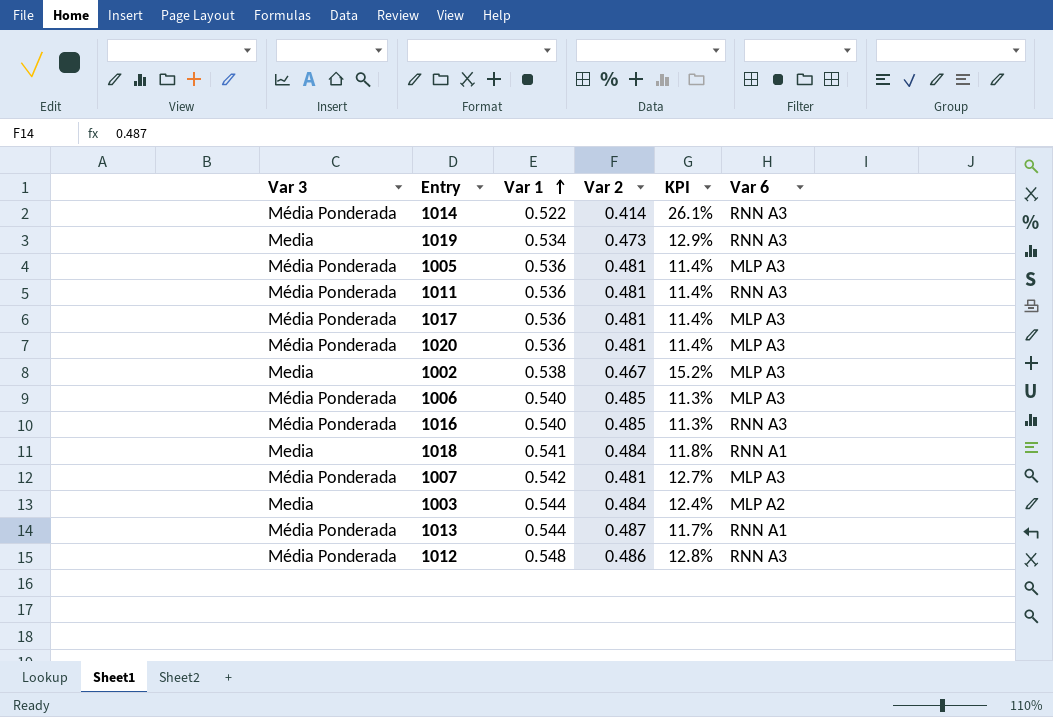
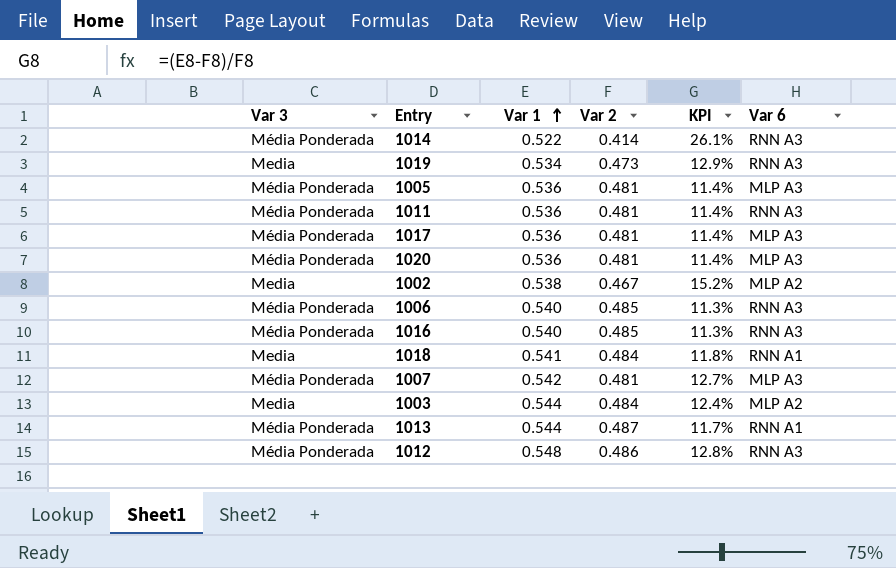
1002 | Var 6: MLP A3 -> MLP A2
1006 | Var 6: MLP A3 -> RNN A3

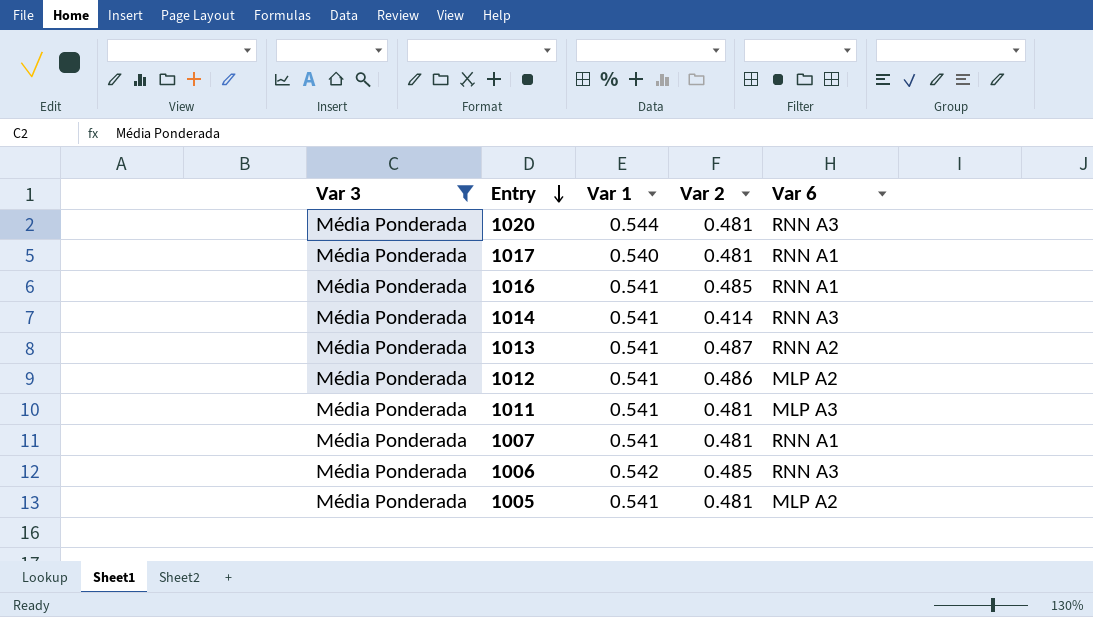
filter: none -> Var 3 = Média Ponderada
row order: Var 1 ascending -> Entry descending
column KPI | formula: ([Var 1] - [Var 2]) / [Var 2] -> none
1020 | Var 1: 0.536 -> 0.544
1020 | Var 6: MLP A3 -> RNN A3
1017 | Var 1: 0.536 -> 0.540
1017 | Var 6: MLP A3 -> RNN A1
1016 | Var 1: 0.540 -> 0.541
1016 | Var 6: RNN A3 -> RNN A1
1014 | Var 1: 0.522 -> 0.541
1013 | Var 1: 0.544 -> 0.541
1013 | Var 6: RNN A1 -> RNN A2
1012 | Var 1: 0.548 -> 0.541
1012 | Var 6: RNN A3 -> MLP A2
1011 | Var 1: 0.536 -> 0.541
1011 | Var 6: RNN A3 -> MLP A3
1007 | Var 1: 0.542 -> 0.541
1007 | Var 6: MLP A3 -> RNN A1
1006 | Var 1: 0.540 -> 0.542
1005 | Var 1: 0.536 -> 0.541
1005 | Var 6: MLP A3 -> MLP A2

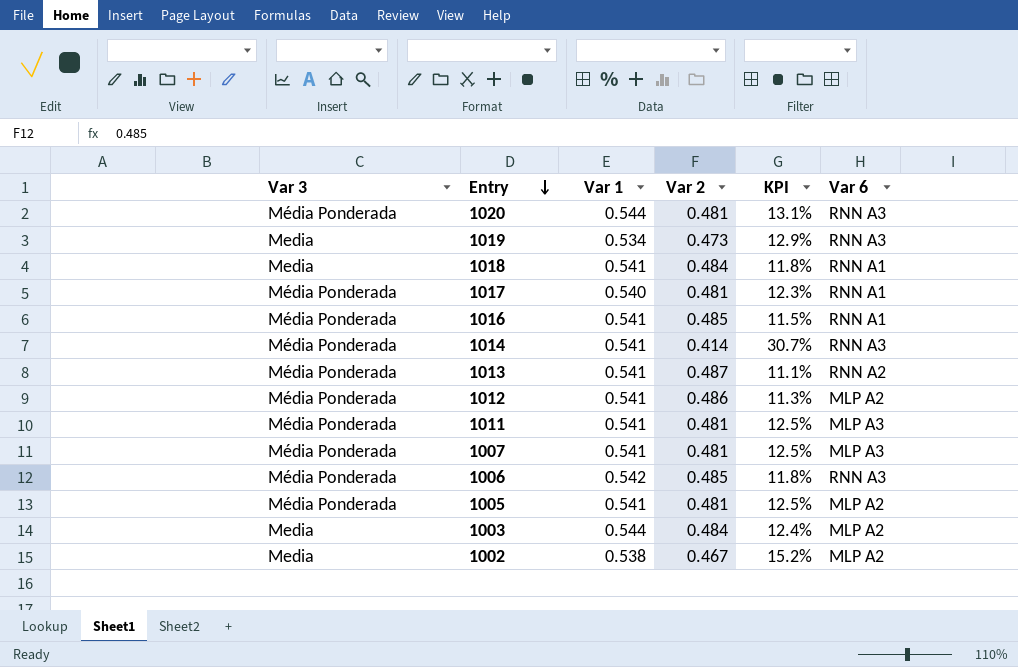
filter: Var 3 = Média Ponderada -> none
column KPI | formula: none -> ([Var 1] - [Var 2]) / [Var 2]
1007 | Var 6: RNN A1 -> MLP A3

